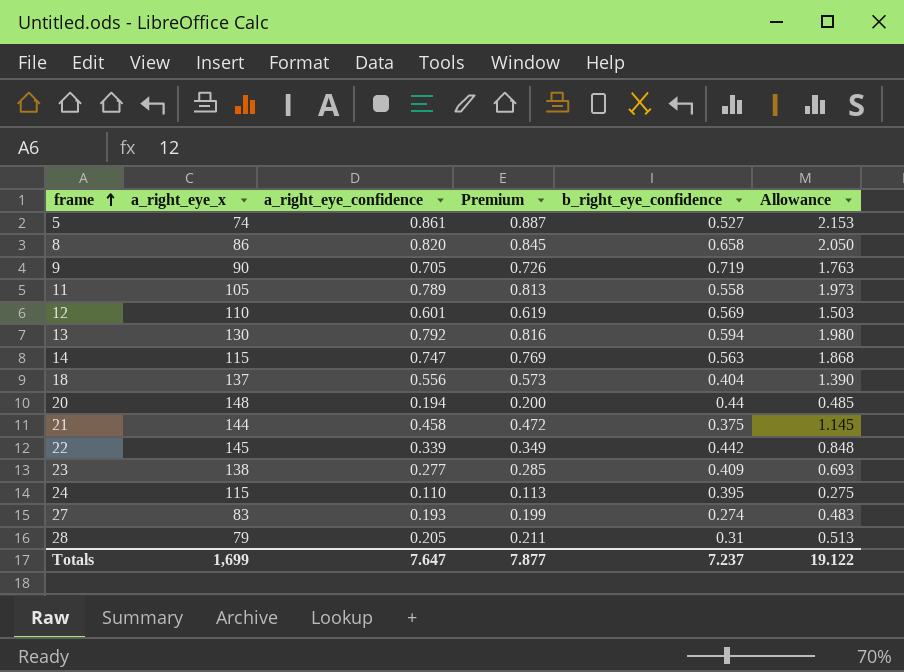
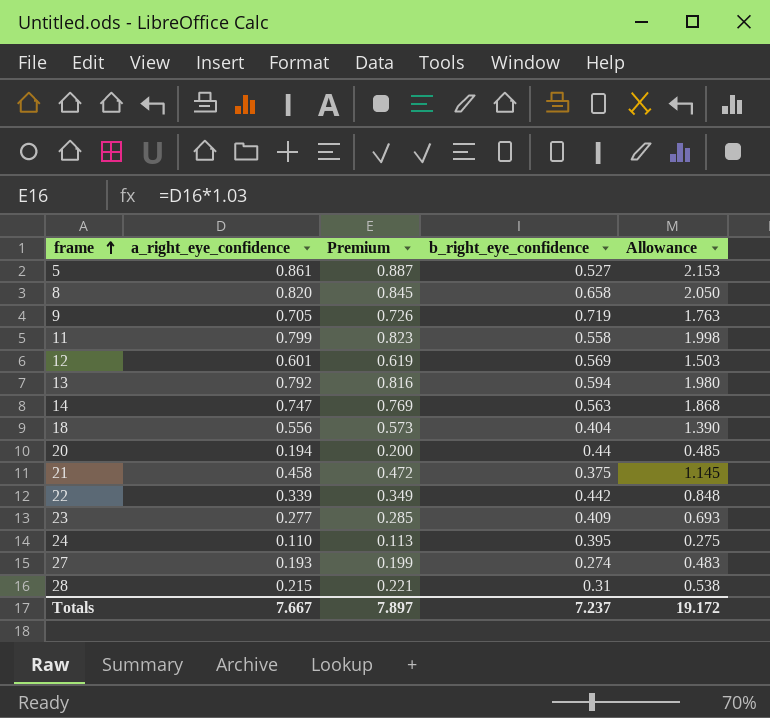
column a_right_eye_x | position: 2 -> none
11 | a_right_eye_confidence: 0.789 -> 0.799
11 | Premium: 0.813 -> 0.823
11 | Allowance: 1.973 -> 1.998
28 | a_right_eye_confidence: 0.205 -> 0.215
28 | Premium: 0.211 -> 0.221
28 | Allowance: 0.513 -> 0.538
Totals | a_right_eye_confidence: 7.647 -> 7.667
Totals | Premium: 7.877 -> 7.897
Totals | Allowance: 19.122 -> 19.172

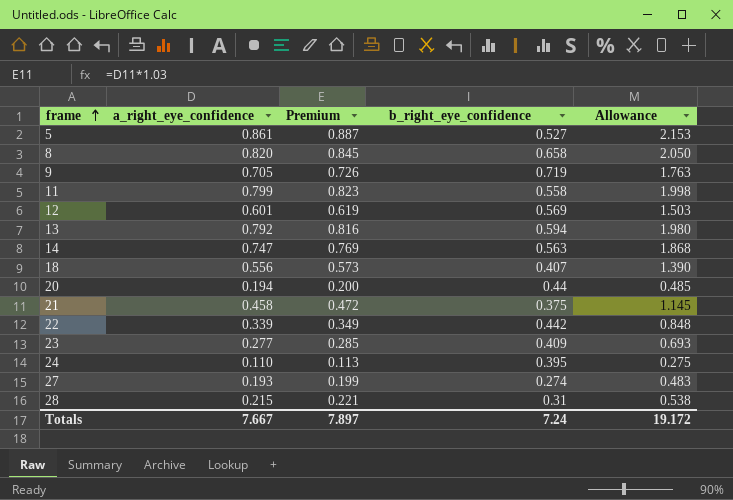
18 | b_right_eye_confidence: 0.404 -> 0.407
Totals | b_right_eye_confidence: 7.237 -> 7.24

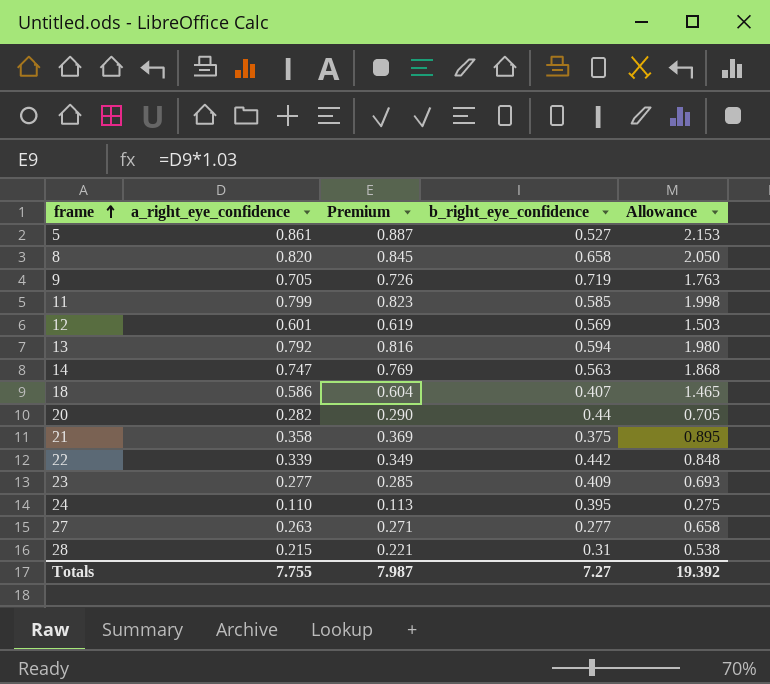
11 | b_right_eye_confidence: 0.558 -> 0.585
18 | a_right_eye_confidence: 0.556 -> 0.586
18 | Premium: 0.573 -> 0.604
18 | Allowance: 1.390 -> 1.465
20 | a_right_eye_confidence: 0.194 -> 0.282
20 | Premium: 0.200 -> 0.290
20 | Allowance: 0.485 -> 0.705
21 | a_right_eye_confidence: 0.458 -> 0.358
21 | Premium: 0.472 -> 0.369
21 | Allowance: 1.145 -> 0.895
27 | a_right_eye_confidence: 0.193 -> 0.263
27 | Premium: 0.199 -> 0.271
27 | b_right_eye_confidence: 0.274 -> 0.277
27 | Allowance: 0.483 -> 0.658
Totals | a_right_eye_confidence: 7.667 -> 7.755
Totals | Premium: 7.897 -> 7.987
Totals | b_right_eye_confidence: 7.24 -> 7.27
Totals | Allowance: 19.172 -> 19.392

